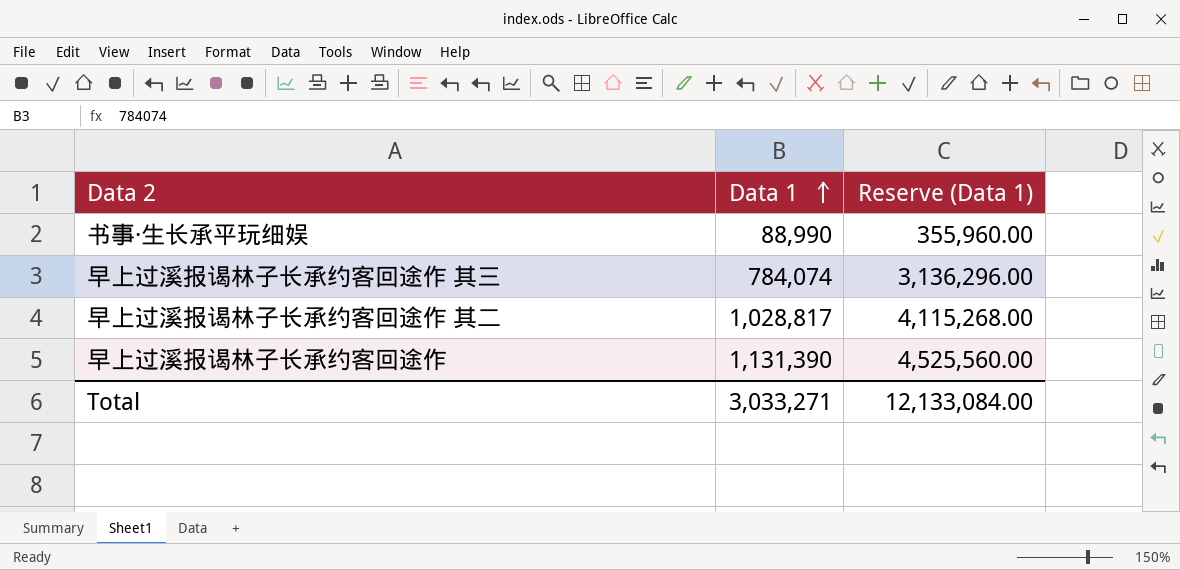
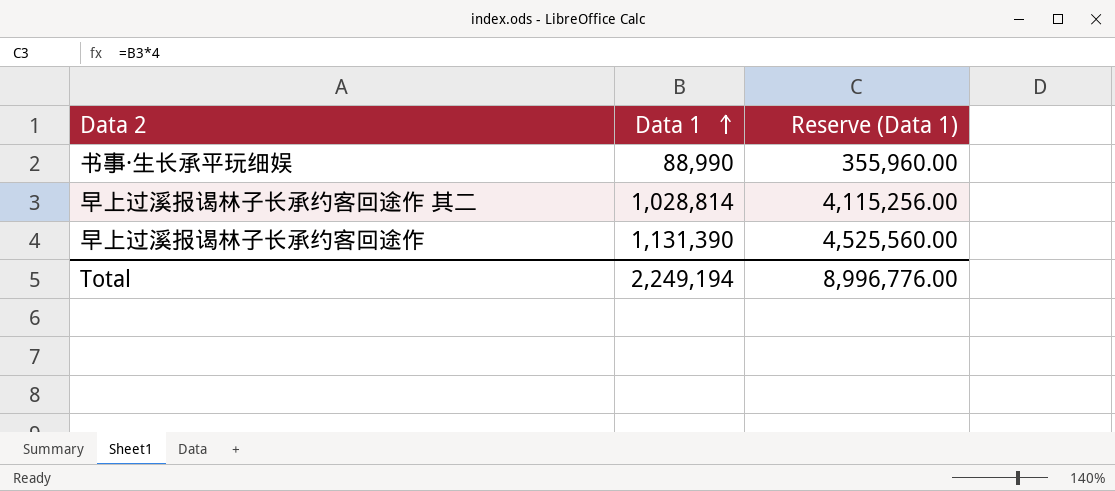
row 早上过溪报谒林子长承约客回途作 其三: 784,074 | 3,136,296.00 -> none
早上过溪报谒林子长承约客回途作 其二 | Data 1: 1,028,817 -> 1,028,814
早上过溪报谒林子长承约客回途作 其二 | Reserve (Data 1): 4,115,268.00 -> 4,115,256.00
Total | Data 1: 3,033,271 -> 2,249,194
Total | Reserve (Data 1): 12,133,084.00 -> 8,996,776.00

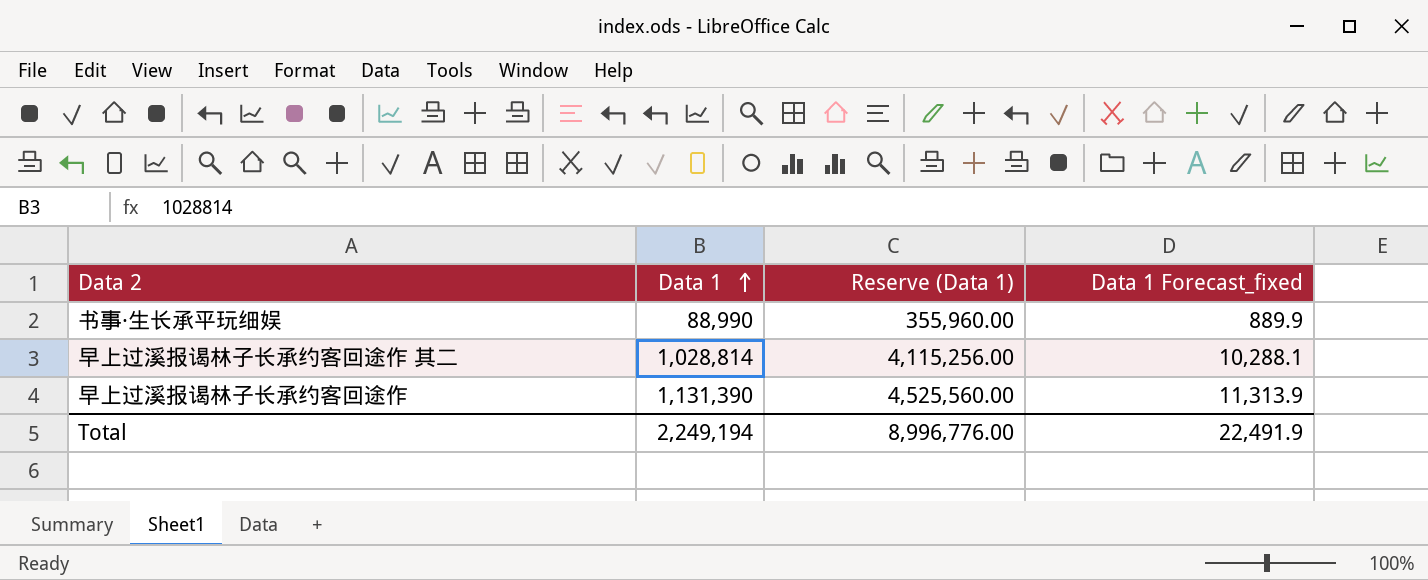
column Data 1 Forecast_fixed | formula: none -> [Data 1] * 0.01

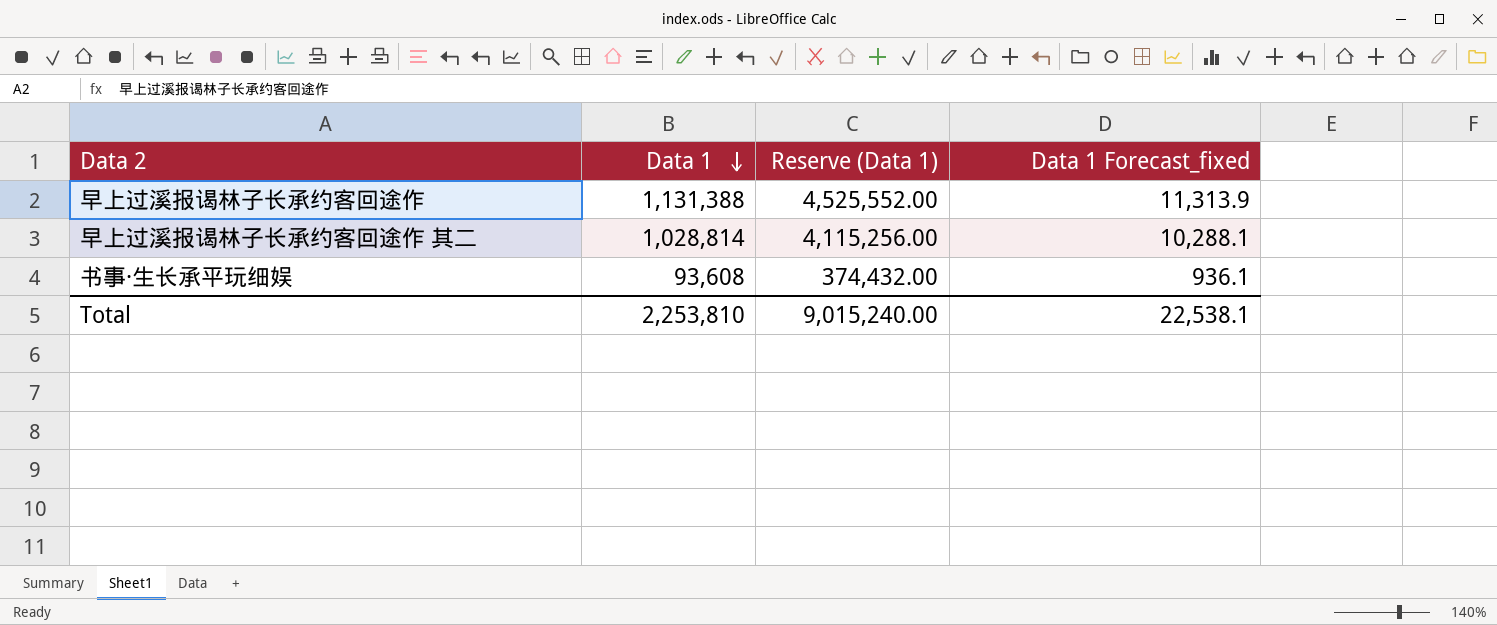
row order: Data 1 ascending -> Data 1 descending
早上过溪报谒林子长承约客回途作 | Data 1: 1,131,390 -> 1,131,388
早上过溪报谒林子长承约客回途作 | Reserve (Data 1): 4,525,560.00 -> 4,525,552.00
书事·生长承平玩细娱 | Data 1: 88,990 -> 93,608
书事·生长承平玩细娱 | Reserve (Data 1): 355,960.00 -> 374,432.00
书事·生长承平玩细娱 | Data 1 Forecast_fixed: 889.9 -> 936.1
Total | Data 1: 2,249,194 -> 2,253,810
Total | Reserve (Data 1): 8,996,776.00 -> 9,015,240.00
Total | Data 1 Forecast_fixed: 22,491.9 -> 22,538.1

